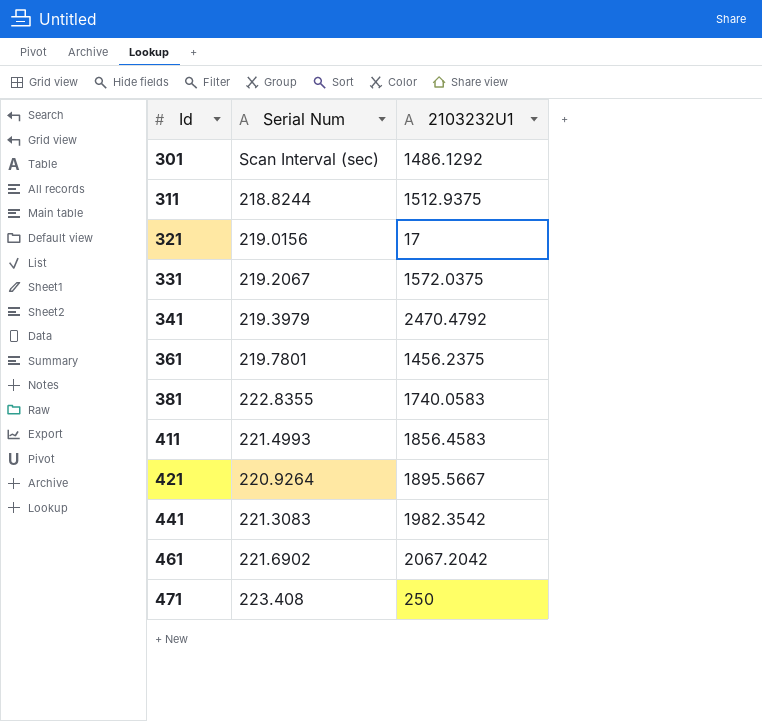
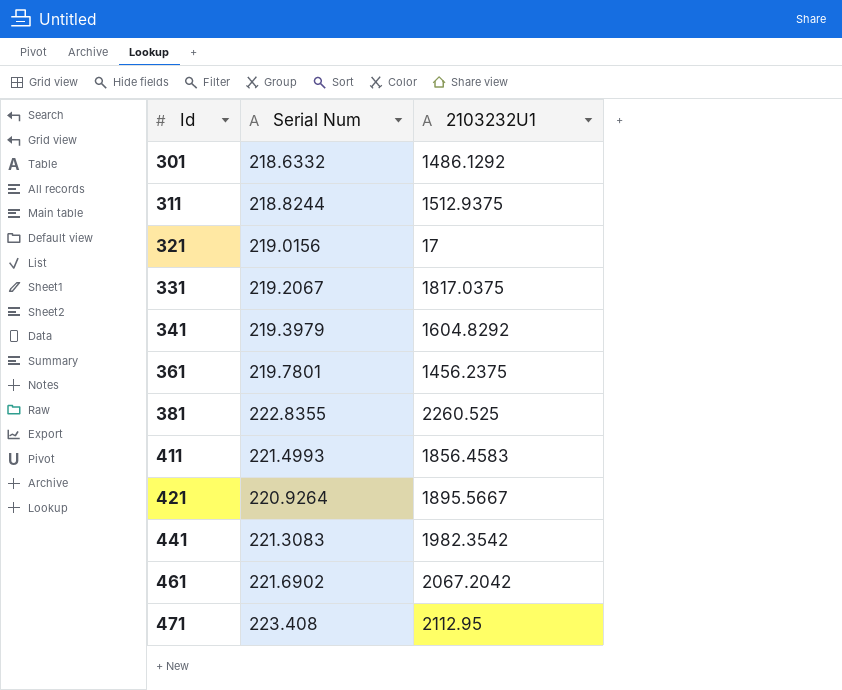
301 | Serial Num: Scan Interval (sec) -> 218.6332
331 | 2103232U1: 1572.0375 -> 1817.0375
341 | 2103232U1: 2470.4792 -> 1604.8292
381 | 2103232U1: 1740.0583 -> 2260.525
471 | 2103232U1: 250 -> 2112.95

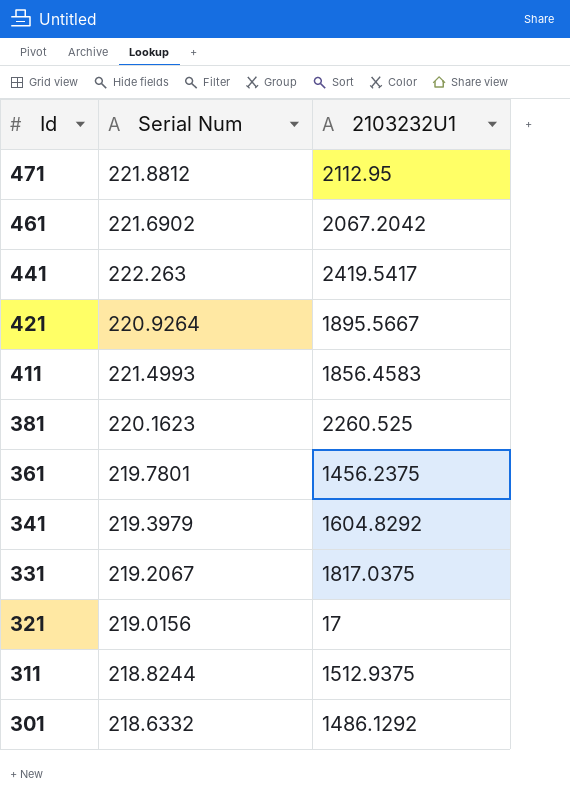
row order: Id ascending -> Id descending
471 | Serial Num: 223.408 -> 221.8812
441 | Serial Num: 221.3083 -> 222.263
441 | 2103232U1: 1982.3542 -> 2419.5417
381 | Serial Num: 222.8355 -> 220.1623

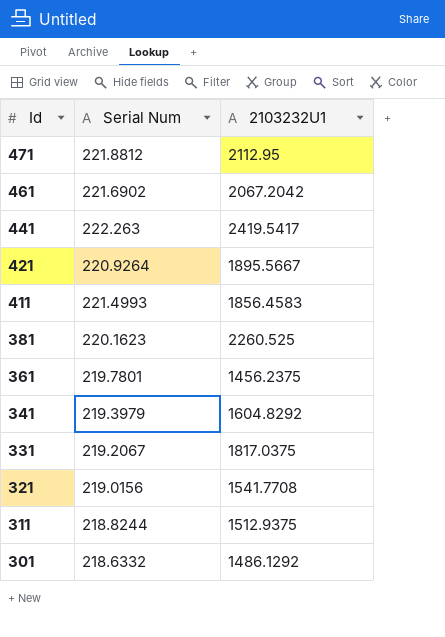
321 | 2103232U1: 17 -> 1541.7708

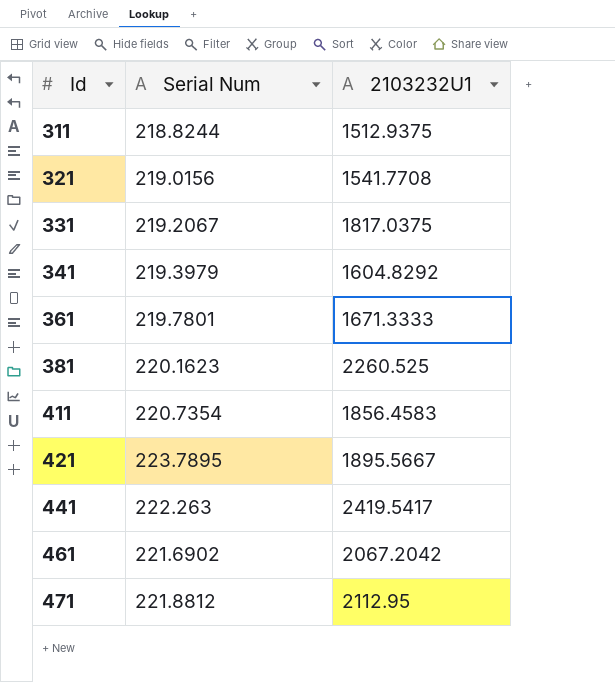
row order: Id descending -> Id ascending
row 301: 218.6332 | 1486.1292 -> none
361 | 2103232U1: 1456.2375 -> 1671.3333
411 | Serial Num: 221.4993 -> 220.7354
421 | Serial Num: 220.9264 -> 223.7895

